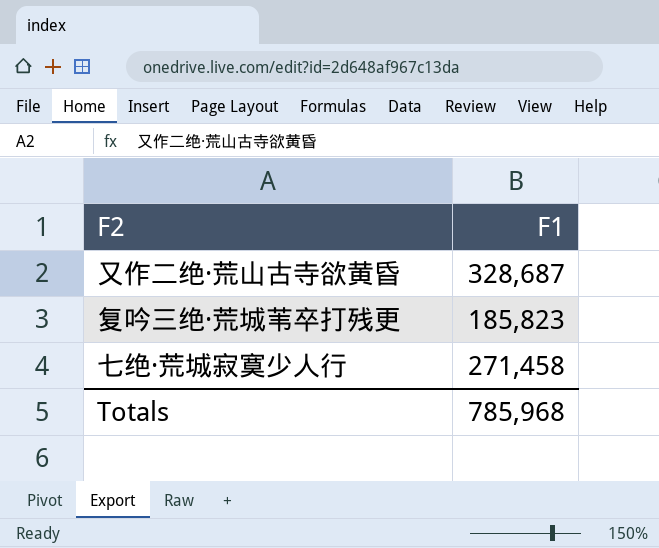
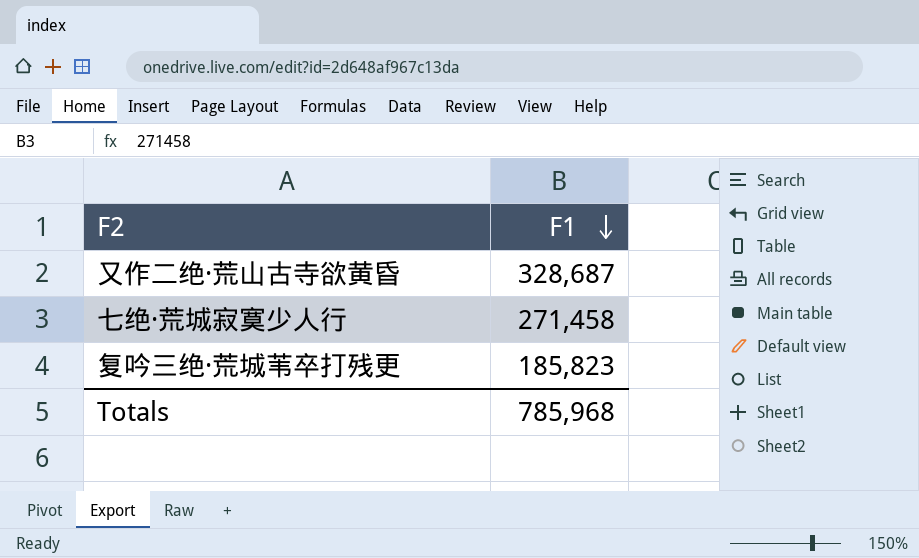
row order: none -> F1 descending

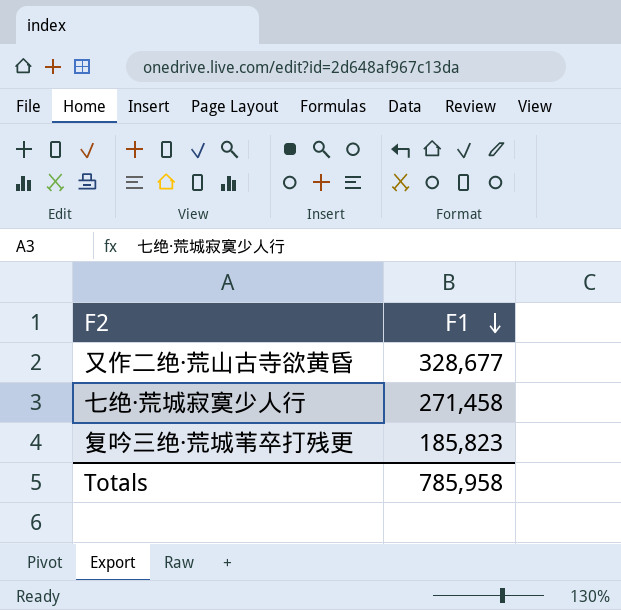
又作二绝·荒山古寺欲黄昏 | F1: 328,687 -> 328,677
Totals | F1: 785,968 -> 785,958

